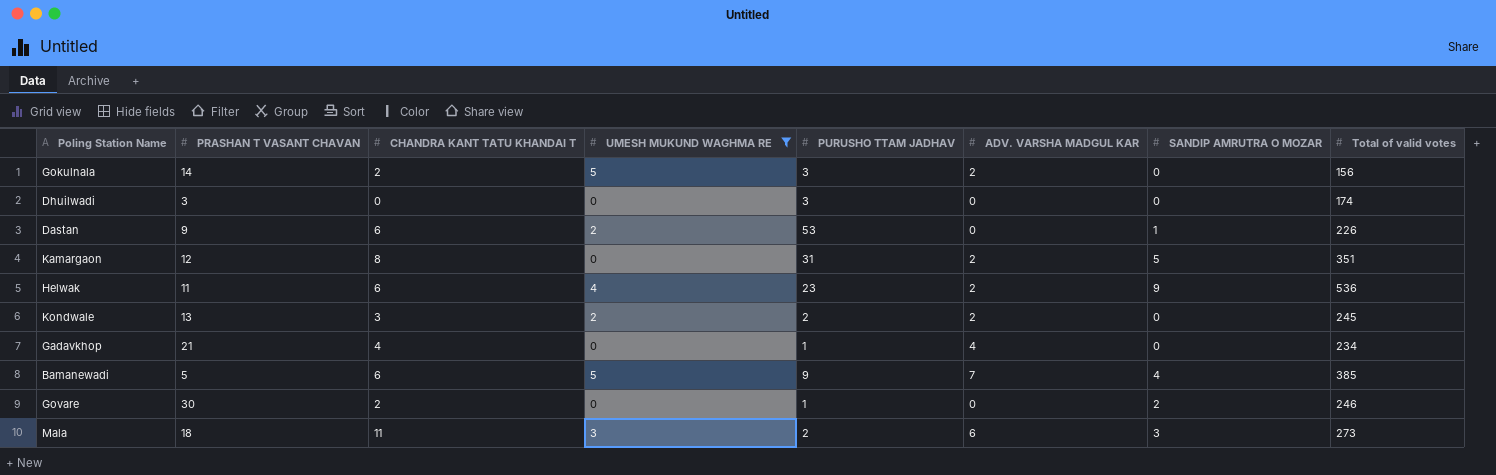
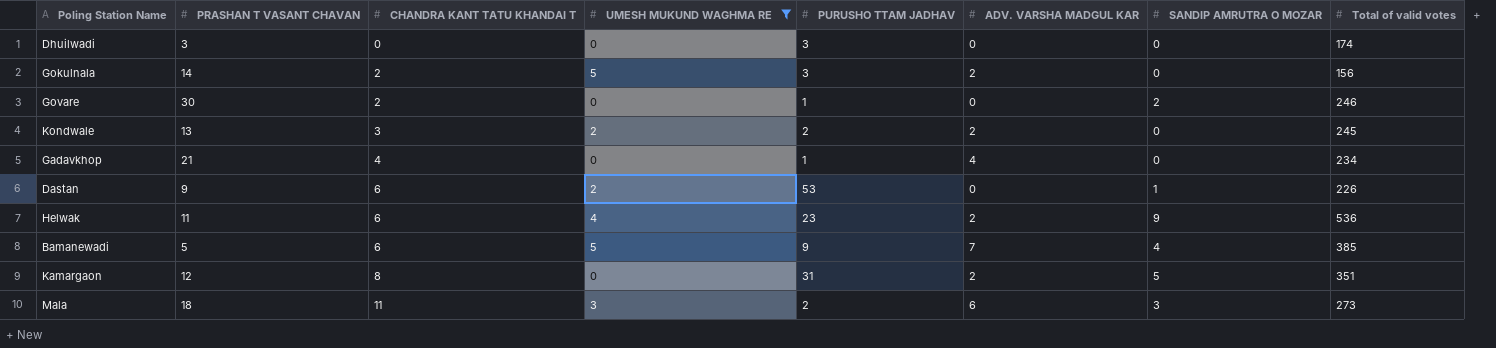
row order: none -> CHANDRA KANT TATU KHANDAI T ascending

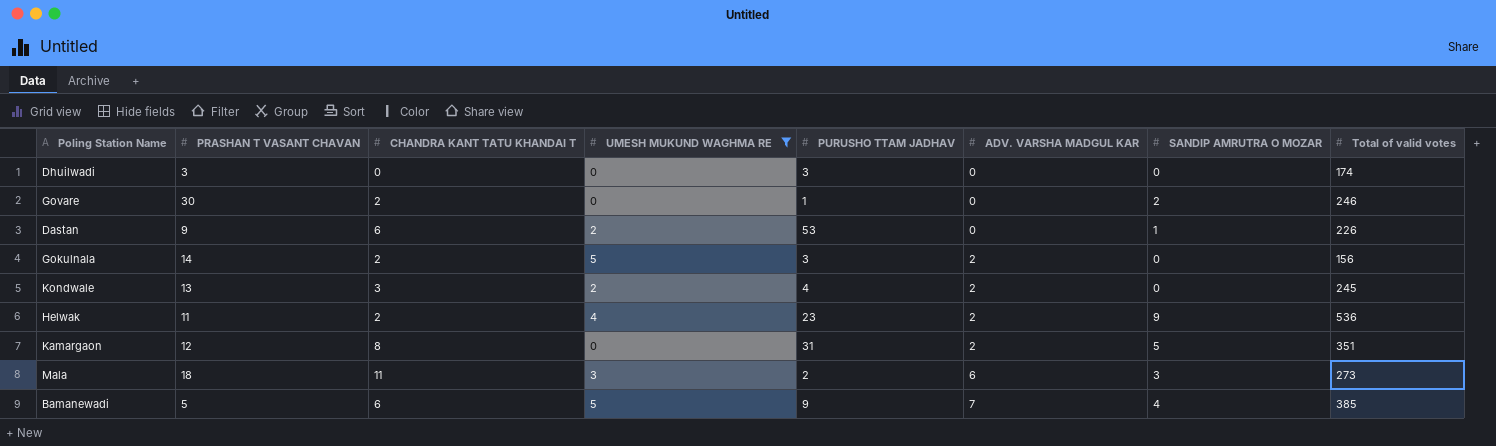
row order: CHANDRA KANT TATU KHANDAI T ascending -> ADV. VARSHA MADGUL KAR ascending
row Gadavkhop: 21 | 4 | 0 | 1 | 4 | 0 | 234 -> none
Kondwale | PURUSHO TTAM JADHAV: 2 -> 4
Helwak | CHANDRA KANT TATU KHANDAI T: 6 -> 2

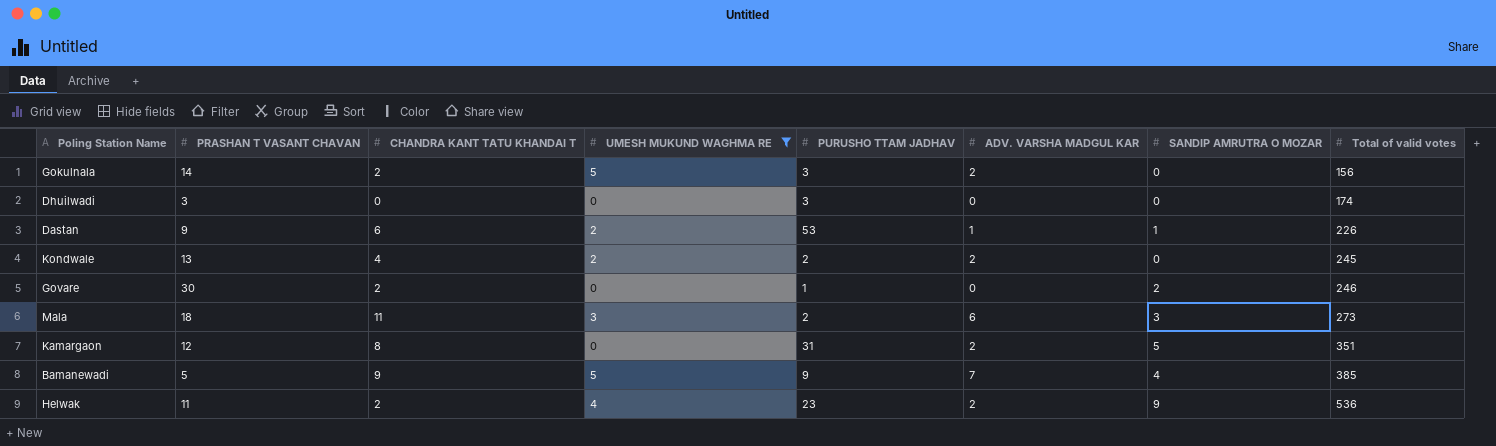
row order: ADV. VARSHA MADGUL KAR ascending -> Total of valid votes ascending
Dastan | ADV. VARSHA MADGUL KAR: 0 -> 1
Kondwale | CHANDRA KANT TATU KHANDAI T: 3 -> 4
Kondwale | PURUSHO TTAM JADHAV: 4 -> 2
Bamanewadi | CHANDRA KANT TATU KHANDAI T: 6 -> 9

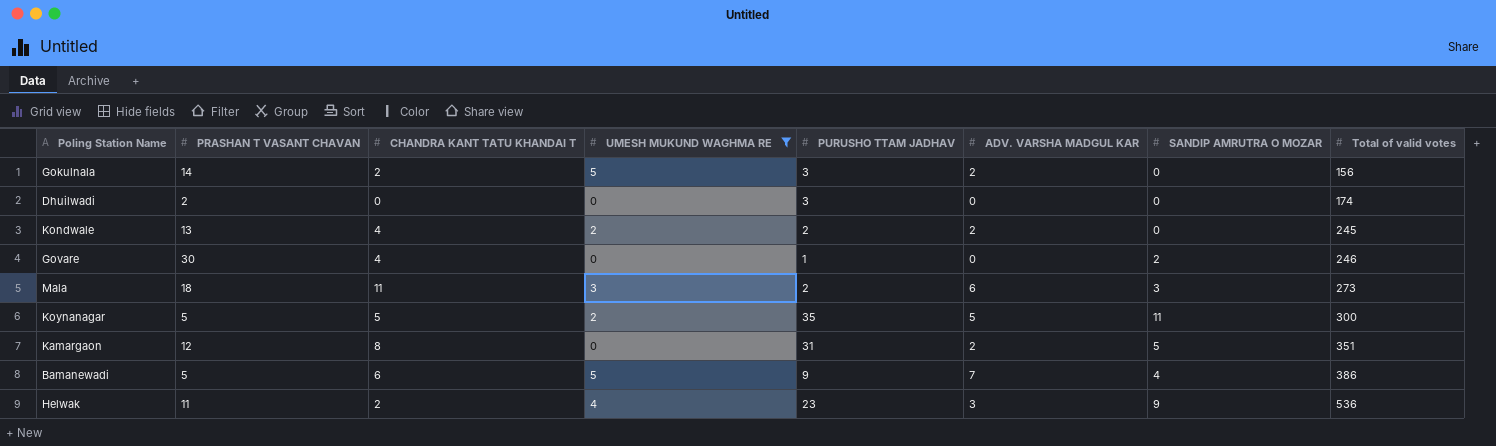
row Dastan: 9 | 6 | 2 | 53 | 1 | 1 | 226 -> none
Dhuilwadi | PRASHAN T VASANT CHAVAN: 3 -> 2
Govare | CHANDRA KANT TATU KHANDAI T: 2 -> 4
row Koynanagar: none -> 5 | 5 | 2 | 35 | 5 | 11 | 300
Bamanewadi | CHANDRA KANT TATU KHANDAI T: 9 -> 6
Bamanewadi | Total of valid votes: 385 -> 386
Helwak | ADV. VARSHA MADGUL KAR: 2 -> 3

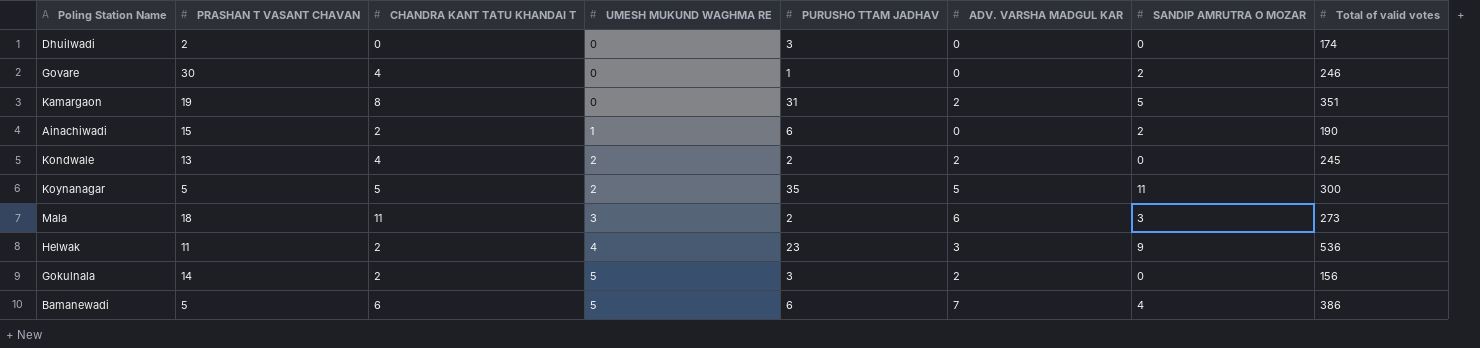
filter: UMESH MUKUND WAGHMA RE != 1 -> none
row order: Total of valid votes ascending -> UMESH MUKUND WAGHMA RE ascending
Kamargaon | PRASHAN T VASANT CHAVAN: 12 -> 19
Bamanewadi | PURUSHO TTAM JADHAV: 9 -> 6

